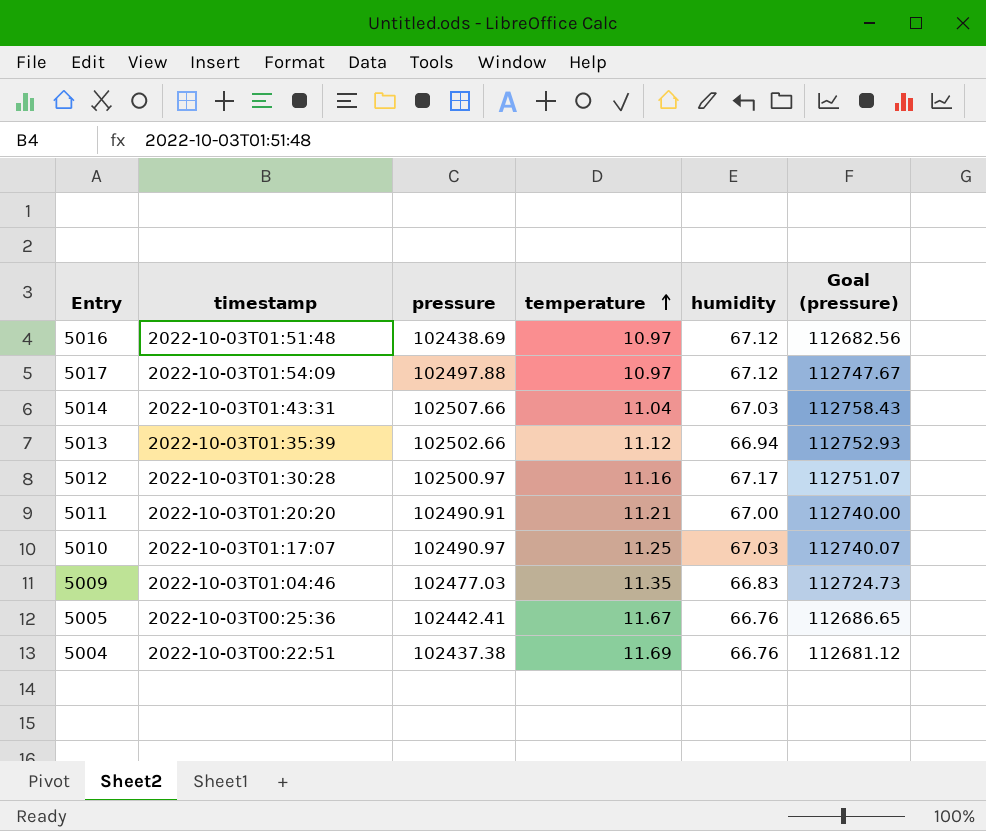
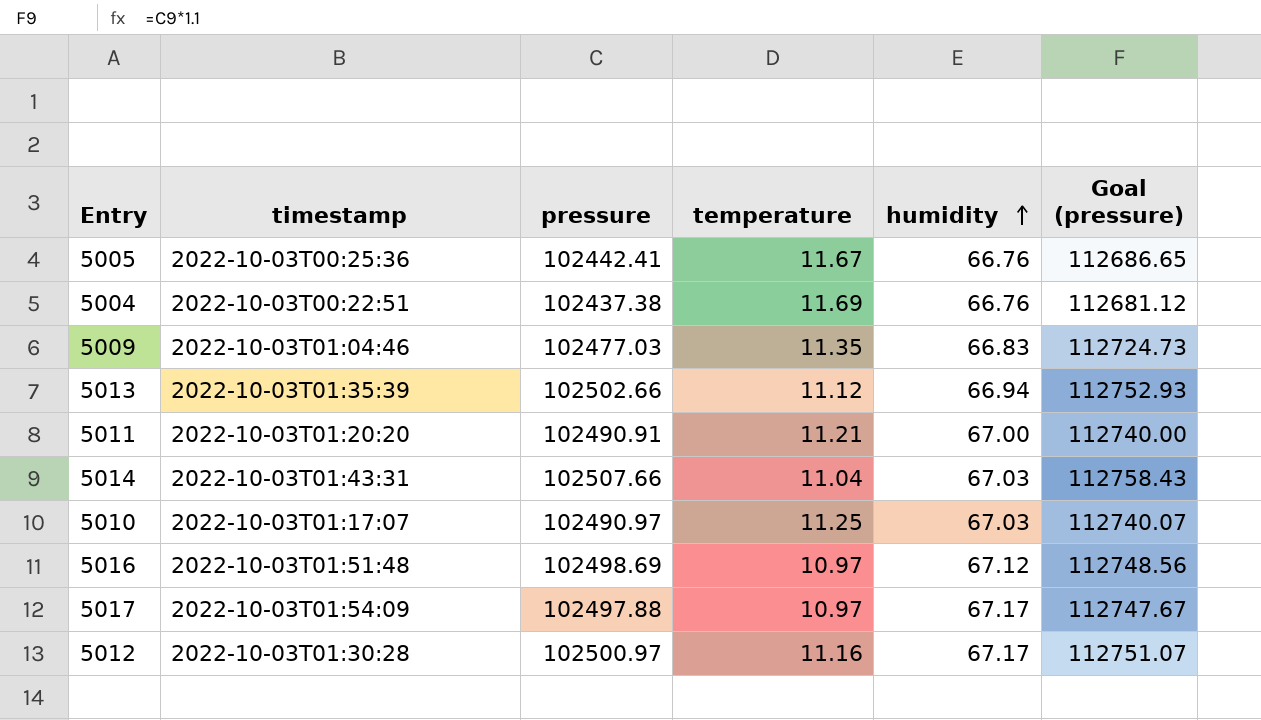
row order: temperature ascending -> humidity ascending
5016 | pressure: 102438.69 -> 102498.69
5016 | Goal (pressure): 112682.56 -> 112748.56
5017 | humidity: 67.12 -> 67.17

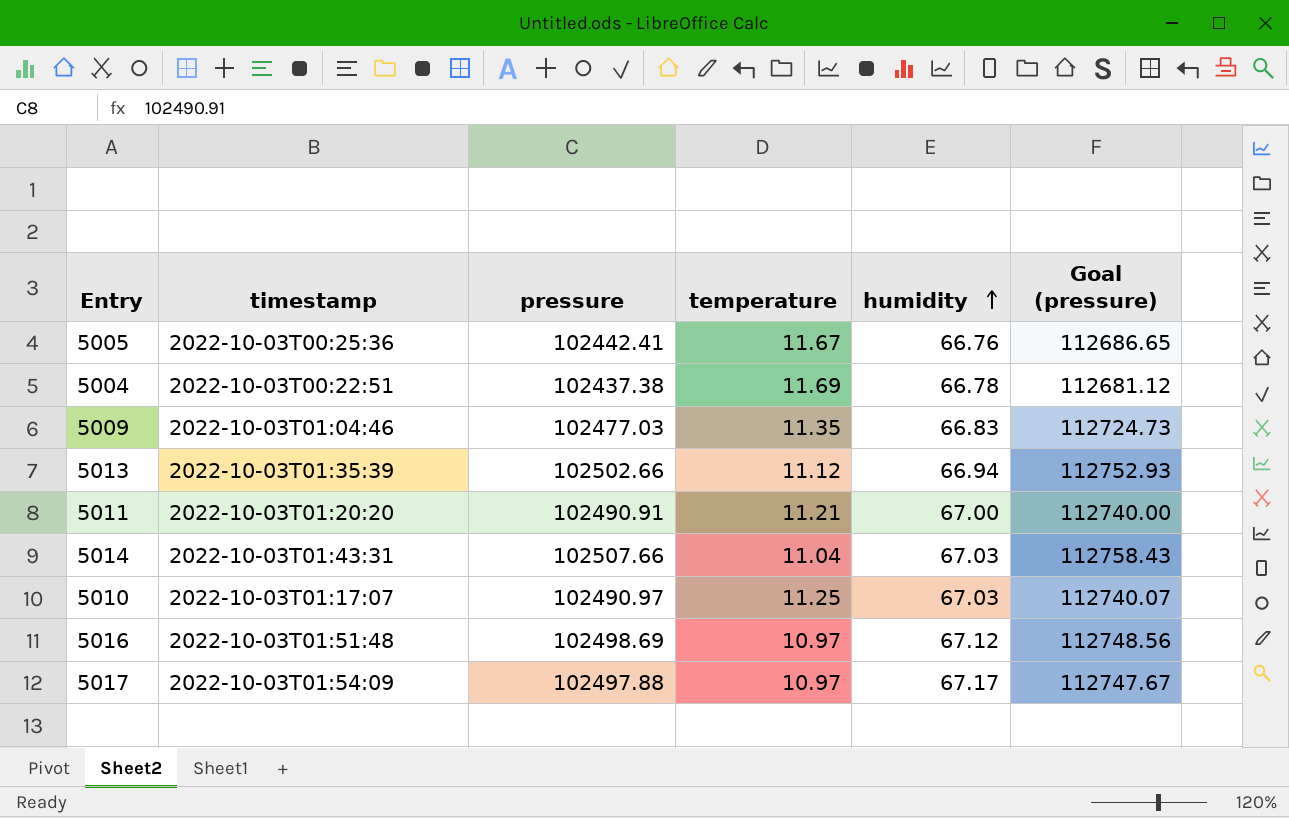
row 5012: 2022-10-03T01:30:28 | 102500.97 | 11.16 | 67.17 | 112751.07 -> none
5004 | humidity: 66.76 -> 66.78

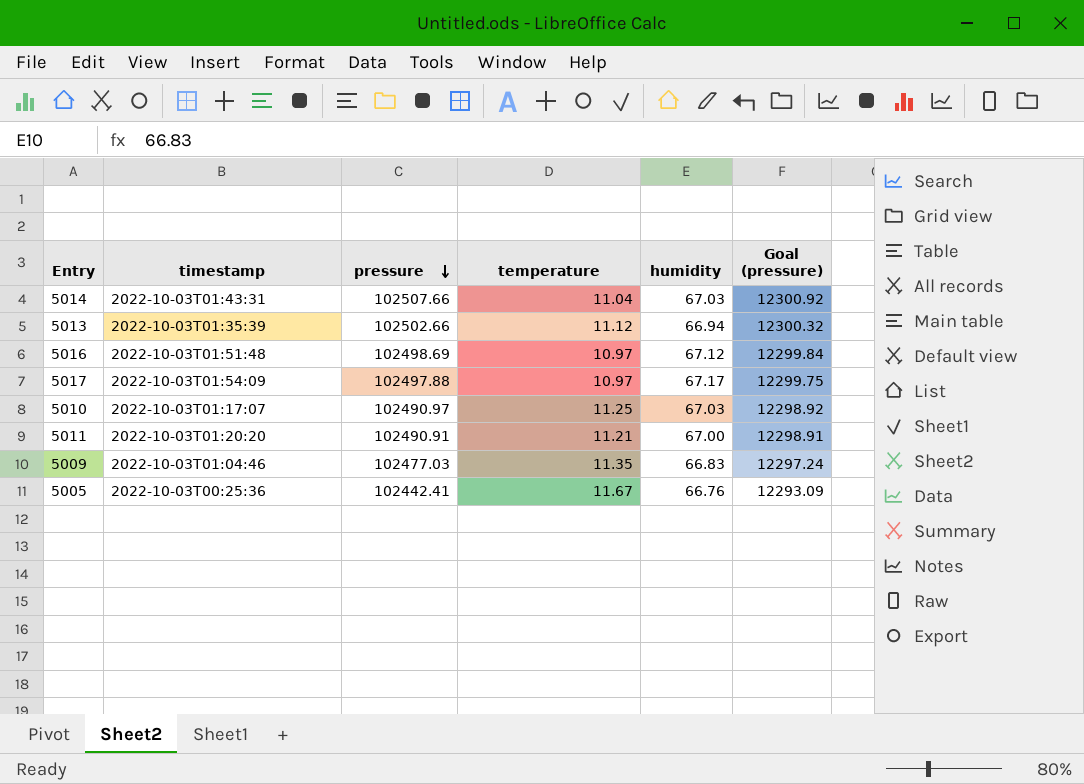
row order: humidity ascending -> pressure descending
column Goal (pressure) | formula: [pressure] * 1.1 -> [pressure] * 0.12
row 5004: 2022-10-03T00:22:51 | 102437.38 | 11.69 | 66.78 | 112681.12 -> none

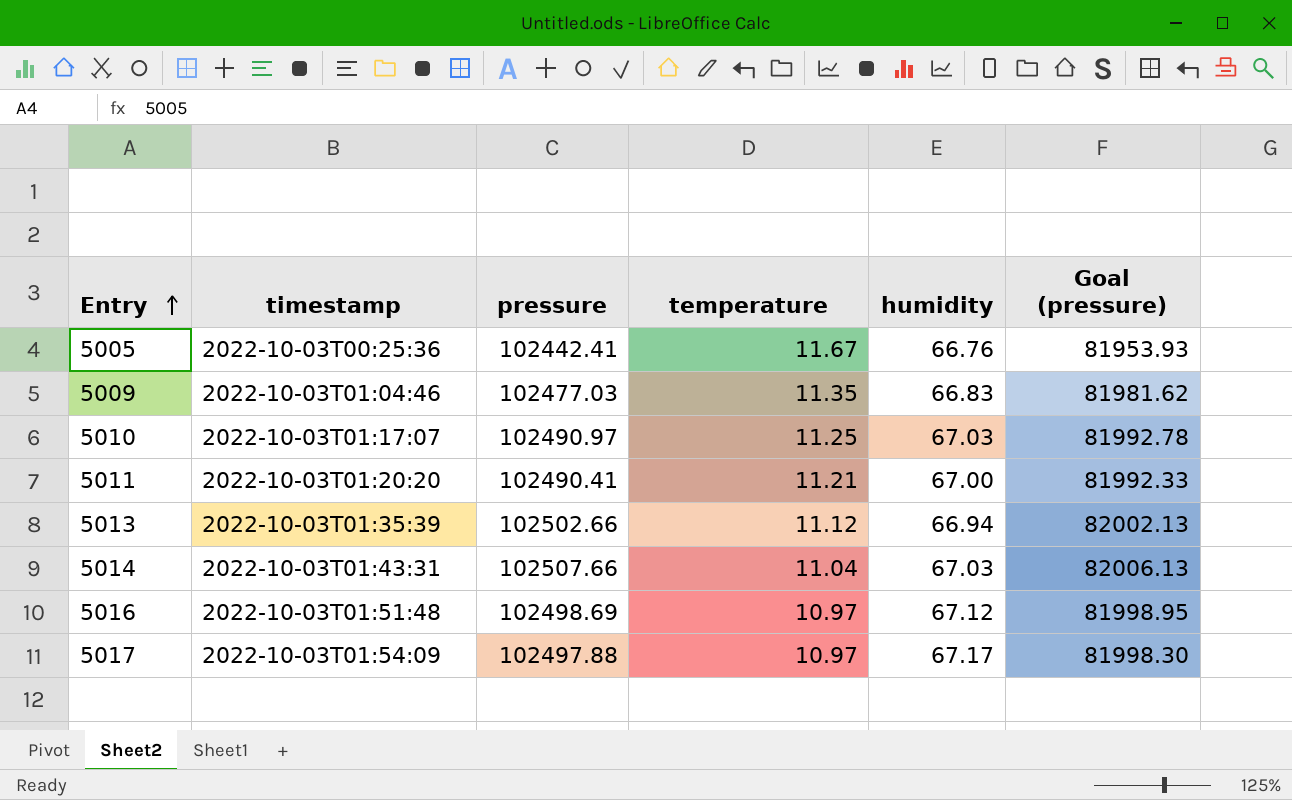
row order: pressure descending -> Entry ascending
column Goal (pressure) | formula: [pressure] * 0.12 -> [pressure] * 0.8
5011 | pressure: 102490.91 -> 102490.41

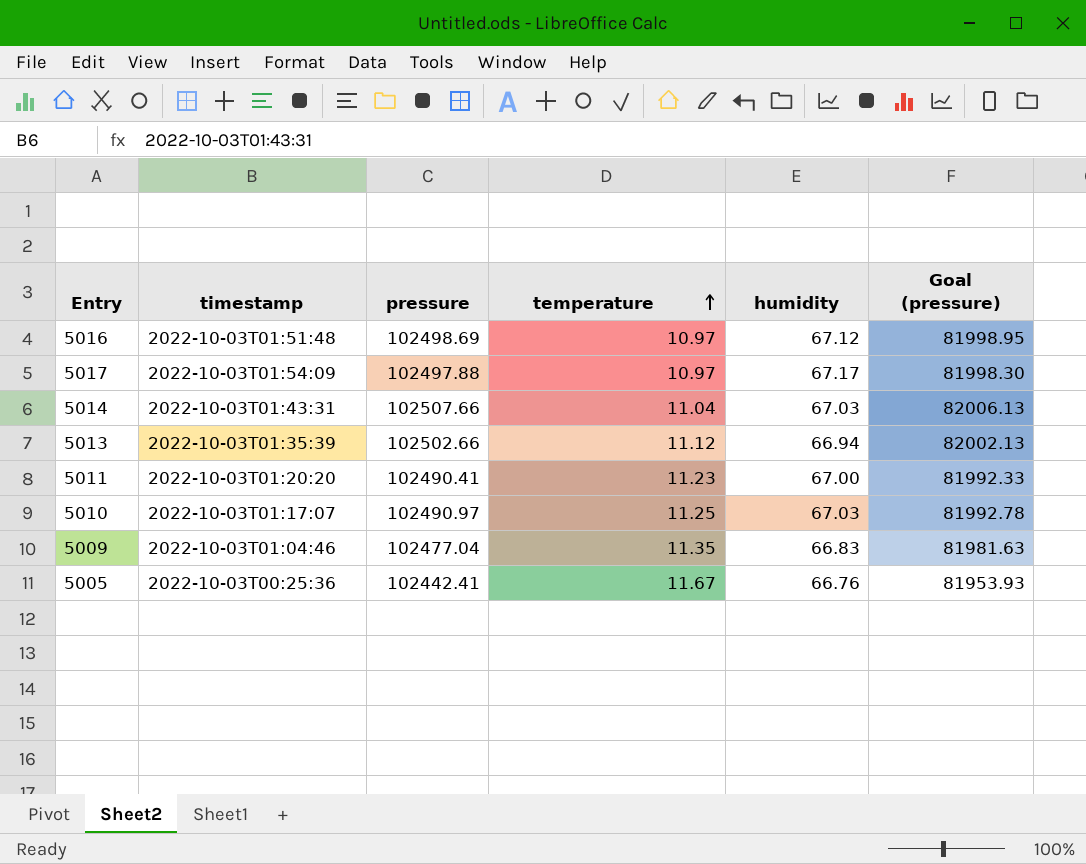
row order: Entry ascending -> temperature ascending
5011 | temperature: 11.21 -> 11.23
5009 | pressure: 102477.03 -> 102477.04
5009 | Goal (pressure): 81981.62 -> 81981.63

